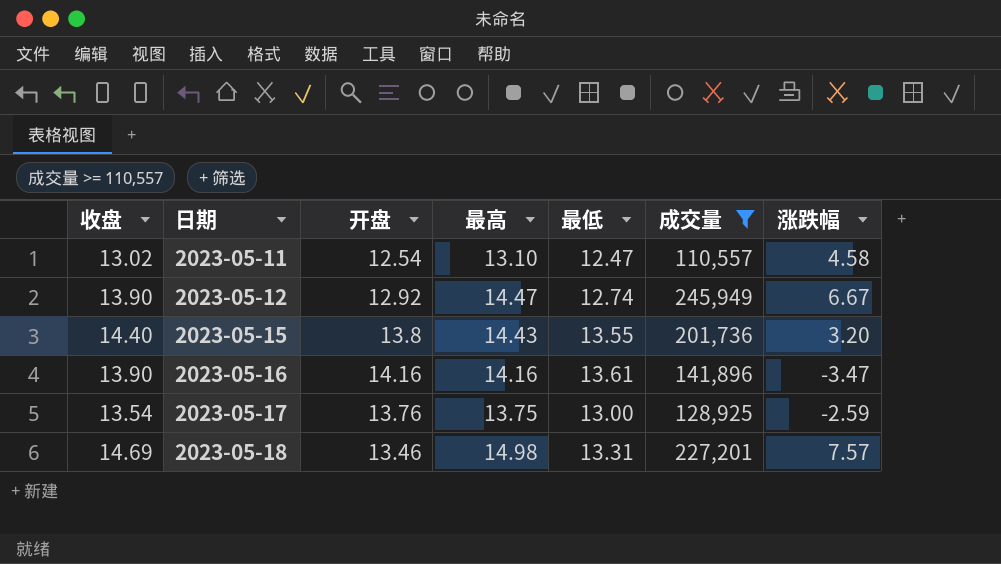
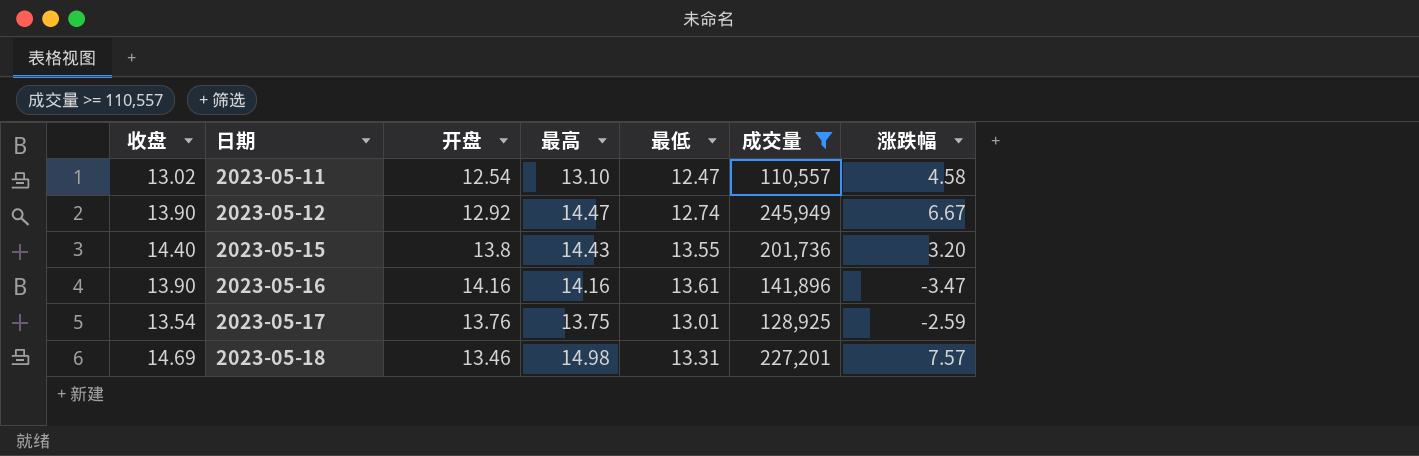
2023-05-17 | 最低: 13.00 -> 13.01

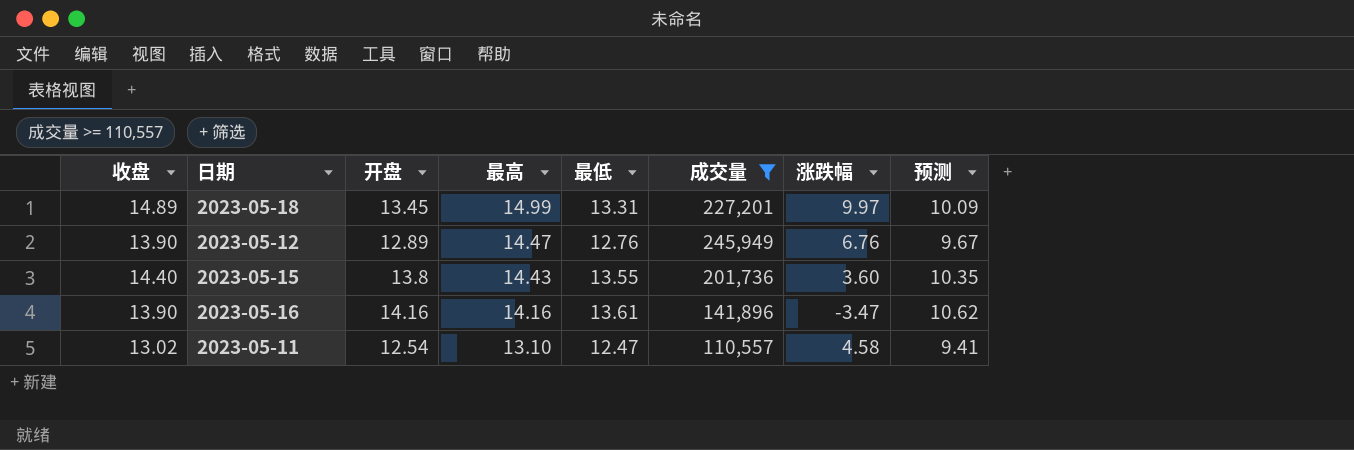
row order: 日期 ascending -> 最高 descending
column 预测 | formula: none -> [开盘] * 0.75
row 2023-05-17: 13.54 | 13.76 | 13.75 | 13.01 | 128,925 | -2.59 -> none
2023-05-18 | 收盘: 14.69 -> 14.89
2023-05-18 | 开盘: 13.46 -> 13.45
2023-05-18 | 最高: 14.98 -> 14.99
2023-05-18 | 涨跌幅: 7.57 -> 9.97
2023-05-12 | 开盘: 12.92 -> 12.89
2023-05-12 | 最低: 12.74 -> 12.76
2023-05-12 | 涨跌幅: 6.67 -> 6.76
2023-05-15 | 涨跌幅: 3.20 -> 3.60

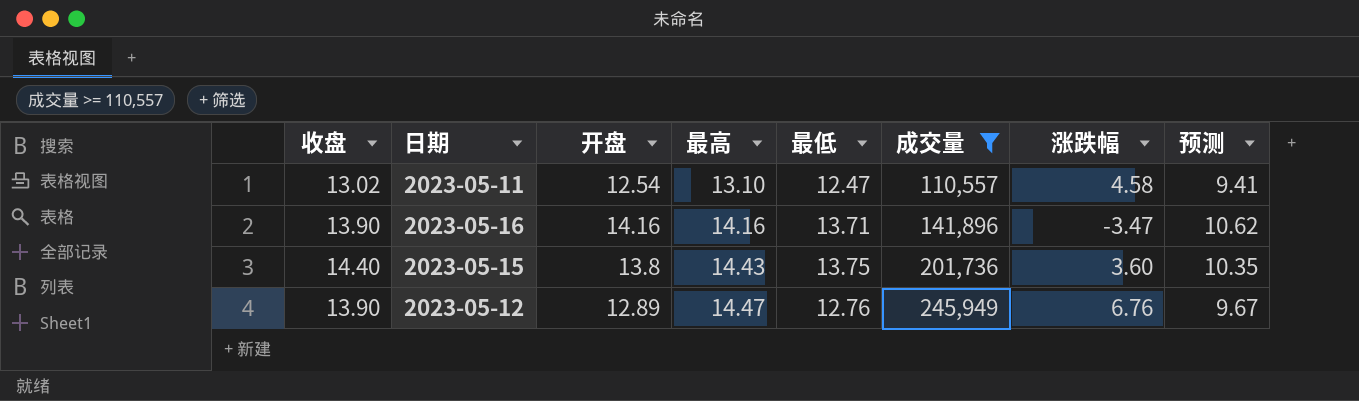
row order: 最高 descending -> 最高 ascending
row 2023-05-18: 14.89 | 13.45 | 14.99 | 13.31 | 227,201 | 9.97 | 10.09 -> none
2023-05-16 | 最低: 13.61 -> 13.71
2023-05-15 | 最低: 13.55 -> 13.75

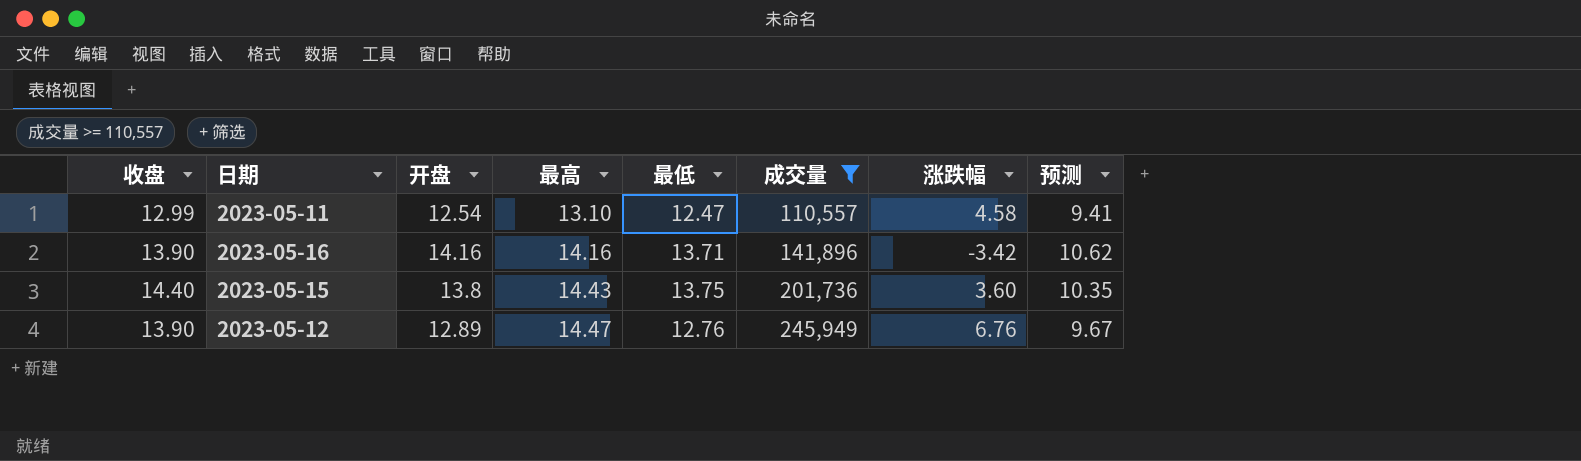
2023-05-11 | 收盘: 13.02 -> 12.99
2023-05-16 | 涨跌幅: -3.47 -> -3.42

